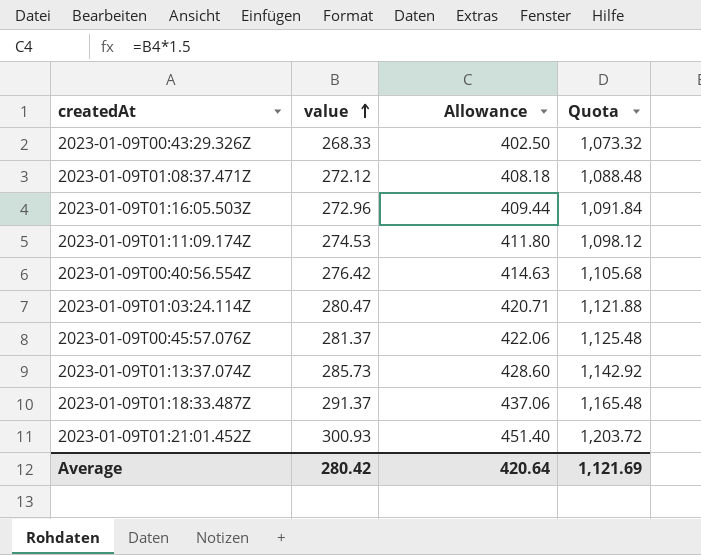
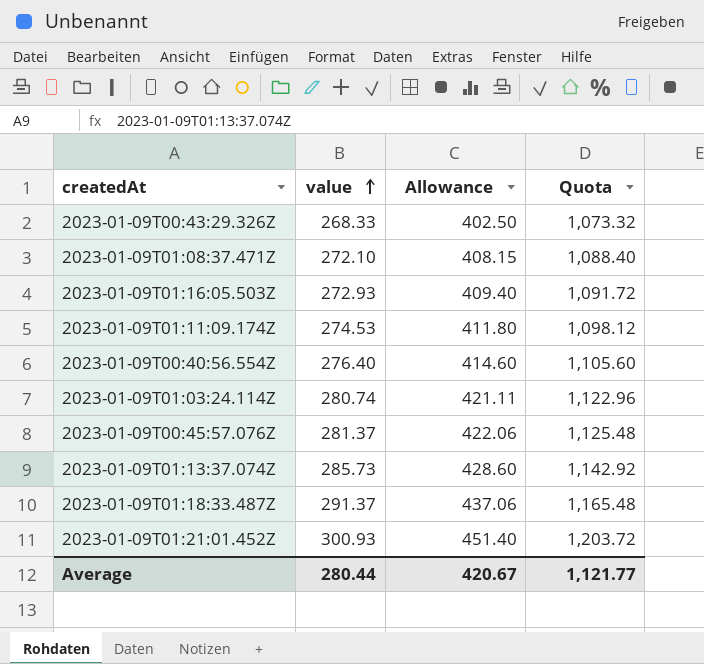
2023-01-09T01:08:37.471Z | value: 272.12 -> 272.10
2023-01-09T01:08:37.471Z | Allowance: 408.18 -> 408.15
2023-01-09T01:08:37.471Z | Quota: 1,088.48 -> 1,088.40
2023-01-09T01:16:05.503Z | value: 272.96 -> 272.93
2023-01-09T01:16:05.503Z | Allowance: 409.44 -> 409.40
2023-01-09T01:16:05.503Z | Quota: 1,091.84 -> 1,091.72
2023-01-09T00:40:56.554Z | value: 276.42 -> 276.40
2023-01-09T00:40:56.554Z | Allowance: 414.63 -> 414.60
2023-01-09T00:40:56.554Z | Quota: 1,105.68 -> 1,105.60
2023-01-09T01:03:24.114Z | value: 280.47 -> 280.74
2023-01-09T01:03:24.114Z | Allowance: 420.71 -> 421.11
2023-01-09T01:03:24.114Z | Quota: 1,121.88 -> 1,122.96
Average | value: 280.42 -> 280.44
Average | Allowance: 420.64 -> 420.67
Average | Quota: 1,121.69 -> 1,121.77

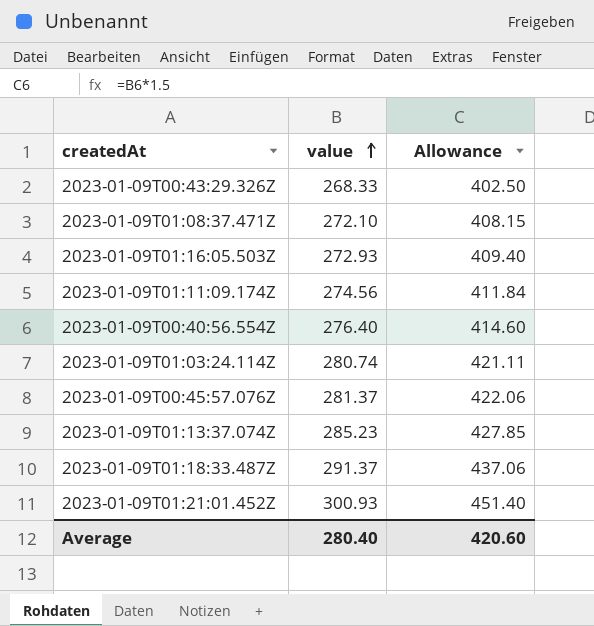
column Quota | formula: [value] * 4 -> none
2023-01-09T01:11:09.174Z | value: 274.53 -> 274.56
2023-01-09T01:11:09.174Z | Allowance: 411.80 -> 411.84
2023-01-09T01:13:37.074Z | value: 285.73 -> 285.23
2023-01-09T01:13:37.074Z | Allowance: 428.60 -> 427.85
Average | value: 280.44 -> 280.40
Average | Allowance: 420.67 -> 420.60

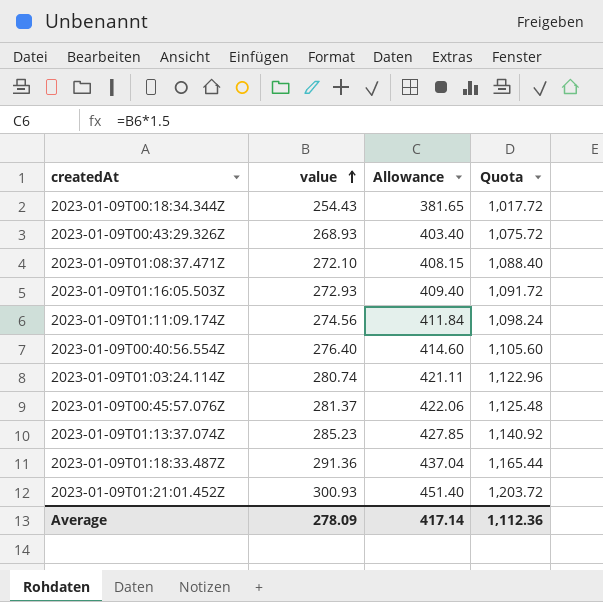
column Quota | formula: none -> [value] * 4
row 2023-01-09T00:18:34.344Z: none -> 254.43 | 381.65 | 1,017.72
2023-01-09T00:43:29.326Z | value: 268.33 -> 268.93
2023-01-09T00:43:29.326Z | Allowance: 402.50 -> 403.40
2023-01-09T01:18:33.487Z | value: 291.37 -> 291.36
2023-01-09T01:18:33.487Z | Allowance: 437.06 -> 437.04
Average | value: 280.40 -> 278.09
Average | Allowance: 420.60 -> 417.14

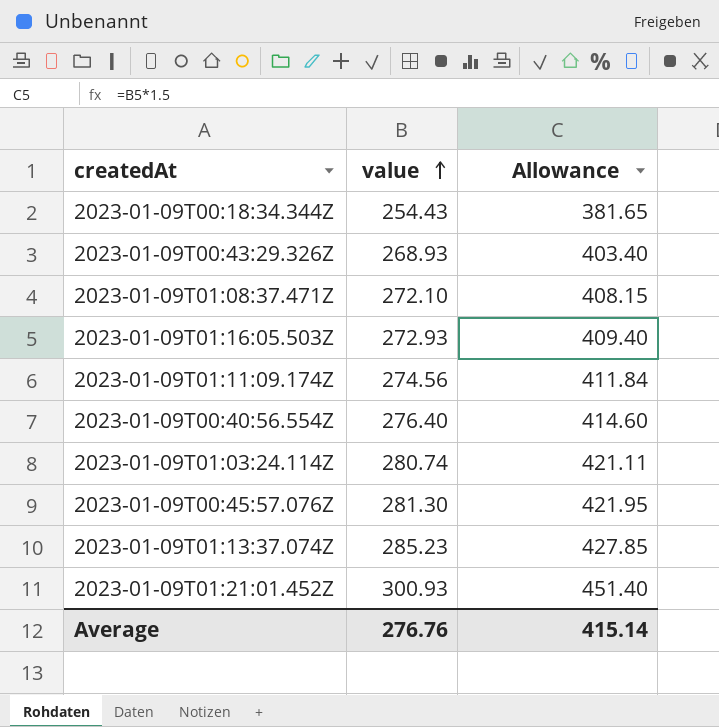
column Quota | formula: [value] * 4 -> none
row 2023-01-09T01:18:33.487Z: 291.36 | 437.04 | 1,165.44 -> none
2023-01-09T00:45:57.076Z | value: 281.37 -> 281.30
2023-01-09T00:45:57.076Z | Allowance: 422.06 -> 421.95
Average | value: 278.09 -> 276.76
Average | Allowance: 417.14 -> 415.14

